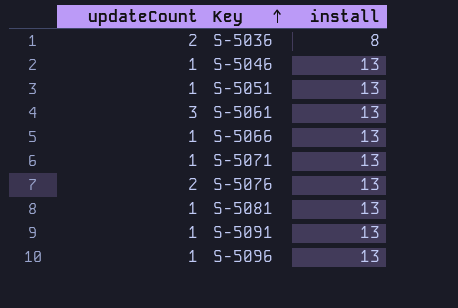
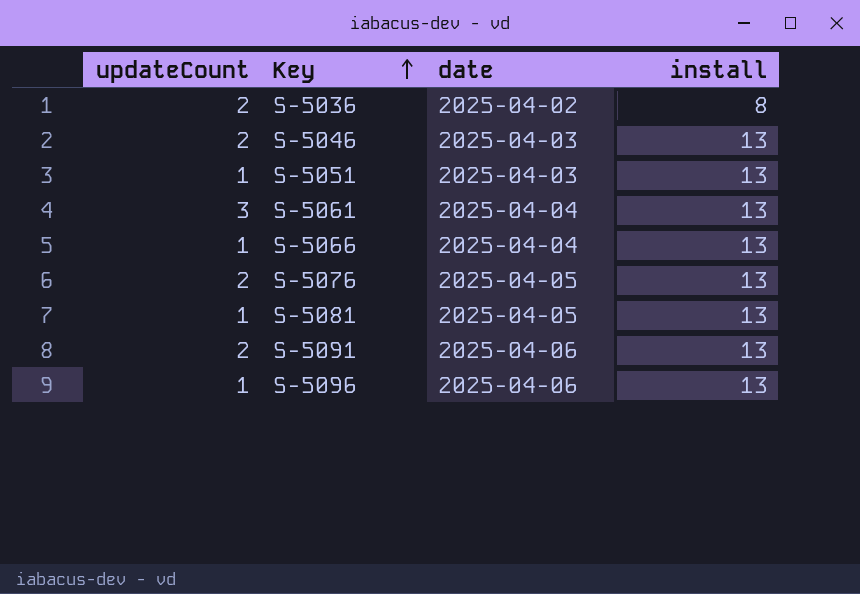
column date | position: none -> 3
row S-5071: 1 | 13 -> none
S-5046 | updateCount: 1 -> 2
S-5091 | updateCount: 1 -> 2

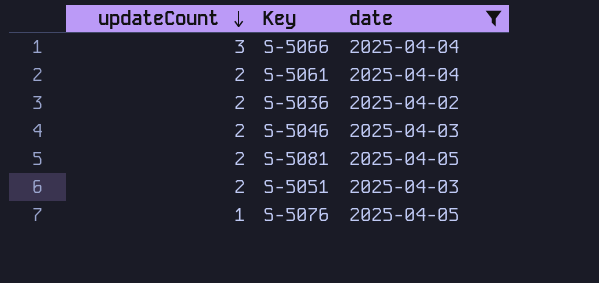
filter: none -> date != 2025-04-06
row order: Key ascending -> updateCount descending
column install | position: 4 -> none
S-5066 | updateCount: 1 -> 3
S-5061 | updateCount: 3 -> 2
S-5081 | updateCount: 1 -> 2
S-5051 | updateCount: 1 -> 2
S-5076 | updateCount: 2 -> 1

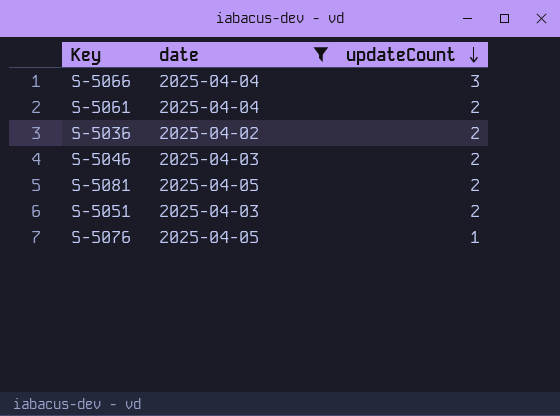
column updateCount | position: 1 -> 3

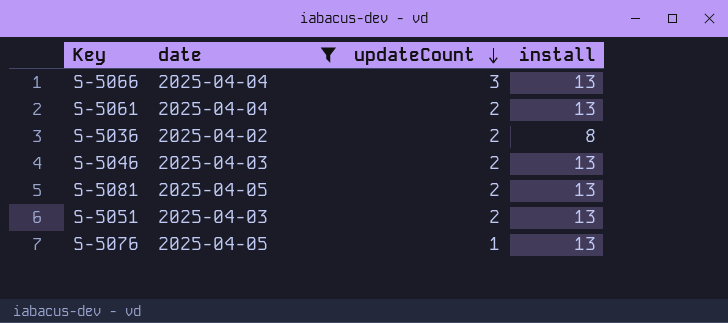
column install | position: none -> 4

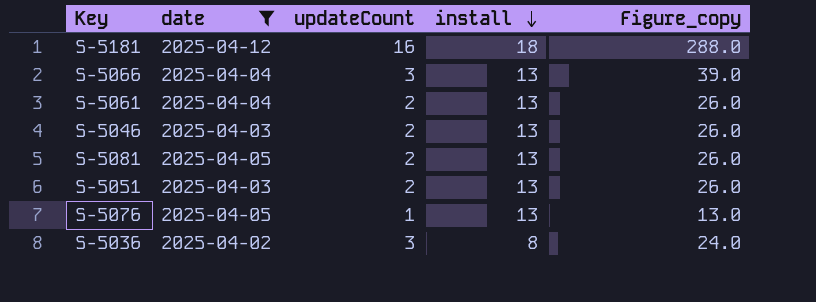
row order: updateCount descending -> install descending
column Figure_copy | formula: none -> [updateCount] * [install]
row S-5181: none -> 2025-04-12 | 16 | 18 | 288.0
S-5036 | updateCount: 2 -> 3

